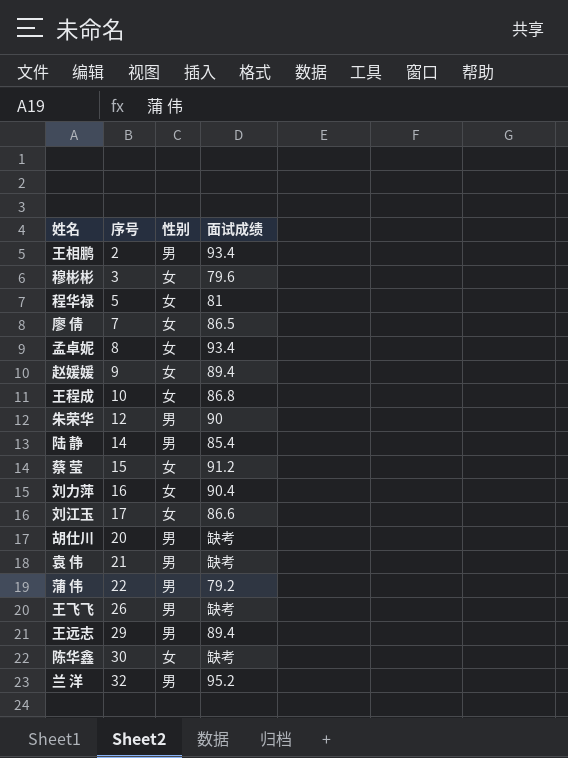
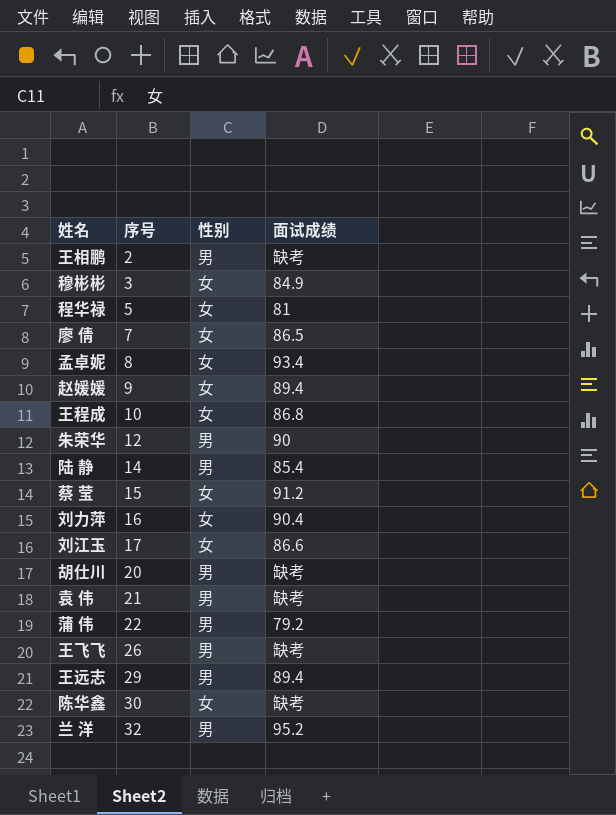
王相鹏 | 面试成绩: 93.4 -> 缺考
穆彬彬 | 面试成绩: 79.6 -> 84.9

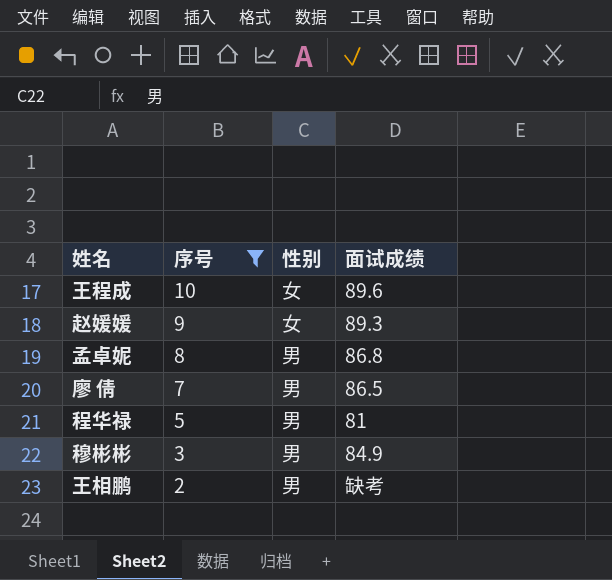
filter: none -> 序号 <= 10
row order: 序号 ascending -> 序号 descending
王程成 | 面试成绩: 86.8 -> 89.6
赵媛媛 | 面试成绩: 89.4 -> 89.3
孟卓妮 | 性别: 女 -> 男
孟卓妮 | 面试成绩: 93.4 -> 86.8
廖 倩 | 性别: 女 -> 男
程华禄 | 性别: 女 -> 男
穆彬彬 | 性别: 女 -> 男

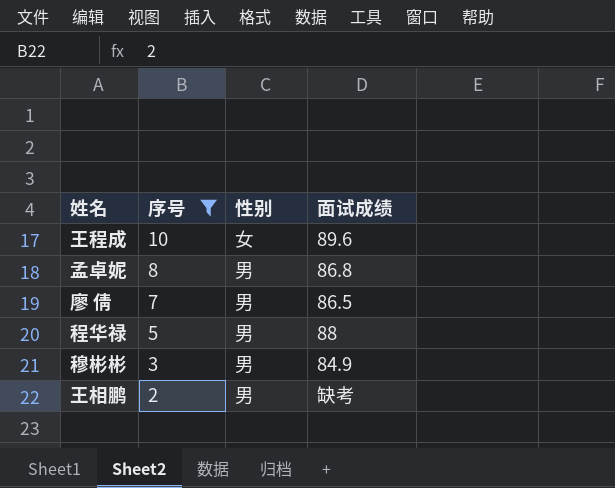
row 赵媛媛: 9 | 女 | 89.3 -> none
程华禄 | 面试成绩: 81 -> 88

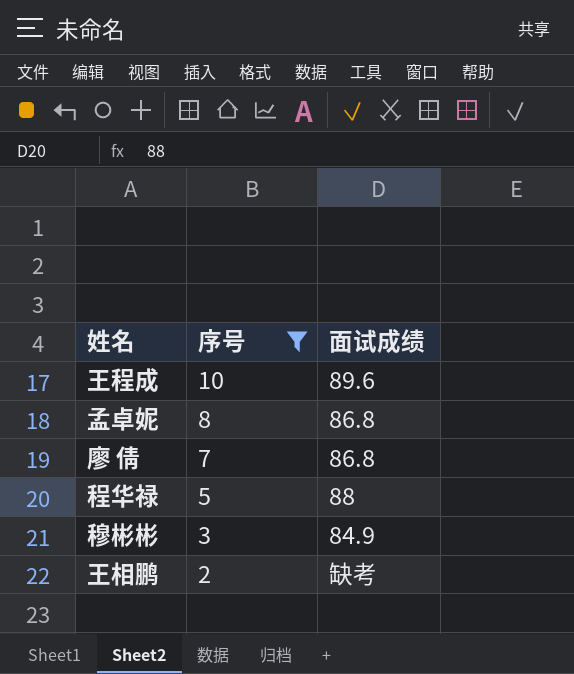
column 性别 | position: 3 -> none
廖 倩 | 面试成绩: 86.5 -> 86.8

